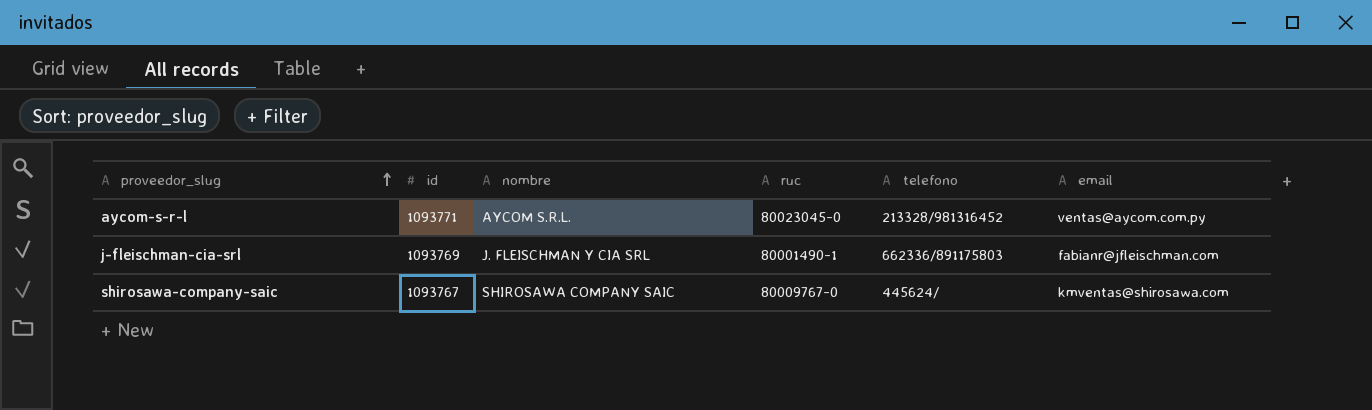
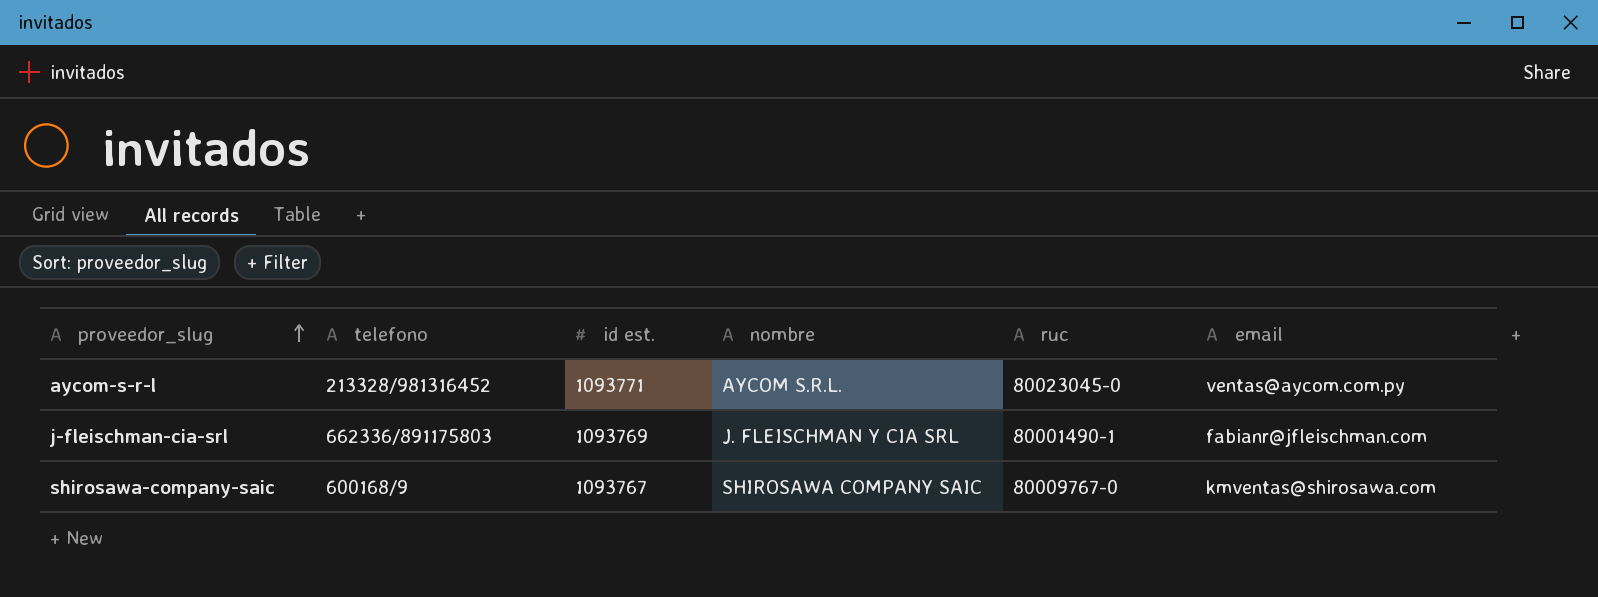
column telefono | position: 5 -> 2
column name: id -> id est.
shirosawa-company-saic | telefono: 445624/ -> 600168/9

